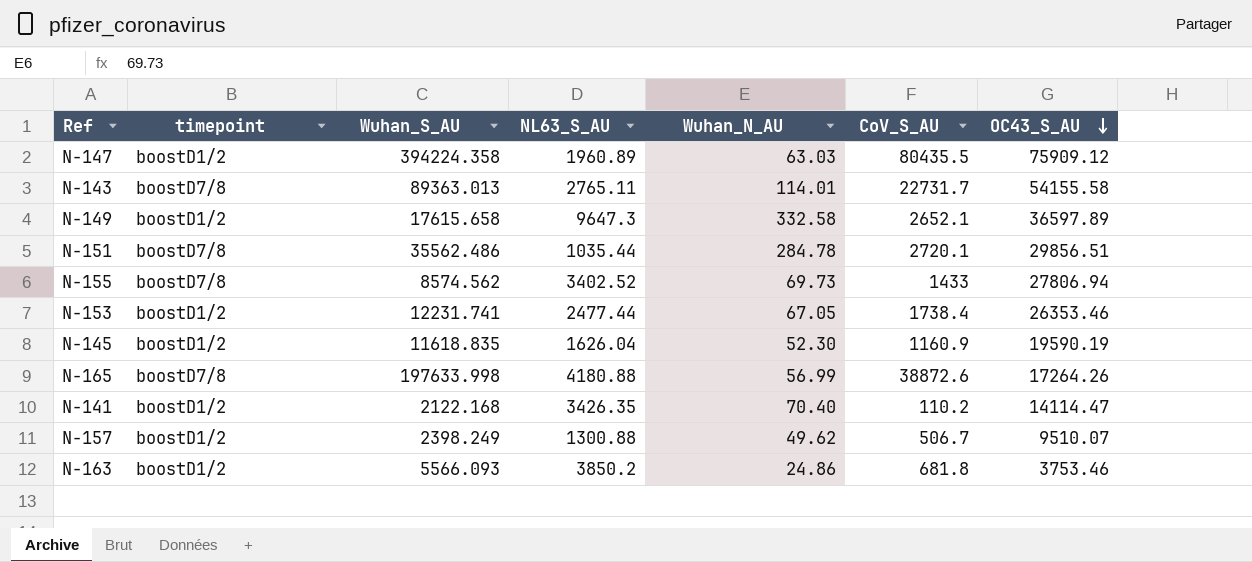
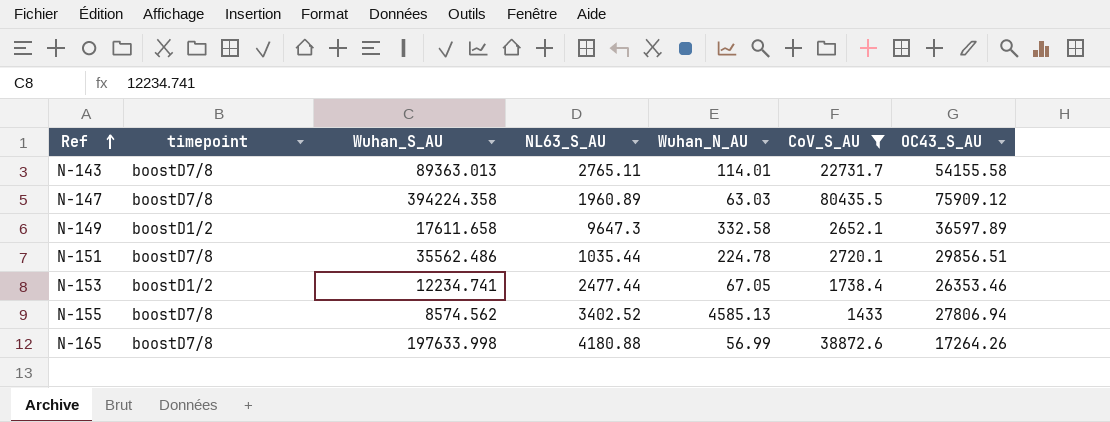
filter: none -> CoV_S_AU >= 1433
row order: OC43_S_AU descending -> Ref ascending
N-147 | timepoint: boostD1/2 -> boostD7/8
N-149 | Wuhan_S_AU: 17615.658 -> 17611.658
N-151 | Wuhan_N_AU: 284.78 -> 224.78
N-153 | Wuhan_S_AU: 12231.741 -> 12234.741
N-155 | Wuhan_N_AU: 69.73 -> 4585.13

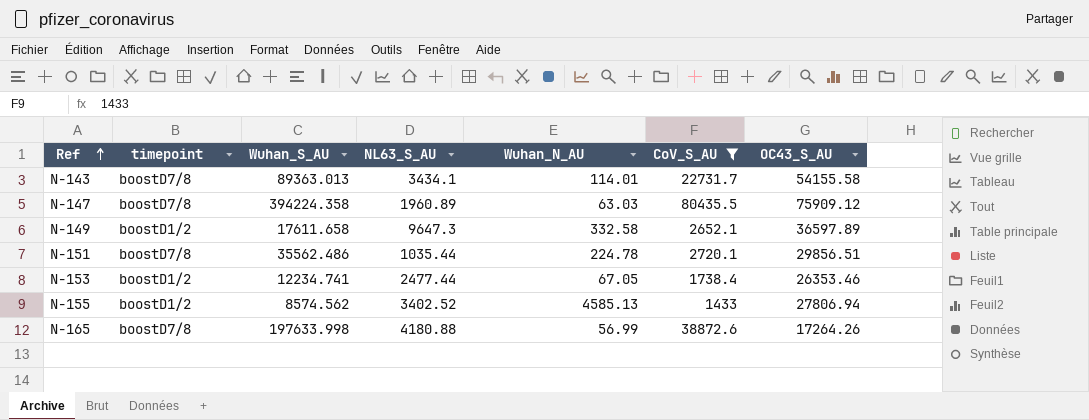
N-143 | NL63_S_AU: 2765.11 -> 3434.1
N-155 | timepoint: boostD7/8 -> boostD1/2

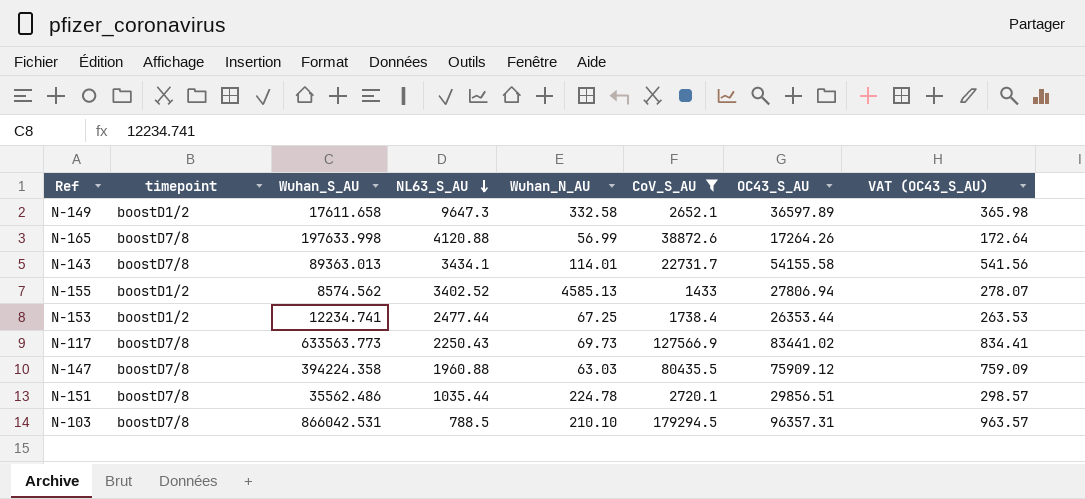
row order: Ref ascending -> NL63_S_AU descending
column VAT (OC43_S_AU) | formula: none -> [OC43_S_AU] * 0.01
N-165 | NL63_S_AU: 4180.88 -> 4120.88
N-153 | Wuhan_N_AU: 67.05 -> 67.25
N-153 | OC43_S_AU: 26353.46 -> 26353.44
row N-117: none -> boostD7/8 | 633563.773 | 2250.43 | 69.73 | 127566.9 | 83441.02 | 834.41
N-147 | NL63_S_AU: 1960.89 -> 1960.88
row N-103: none -> boostD7/8 | 866042.531 | 788.5 | 210.10 | 179294.5 | 96357.31 | 963.57

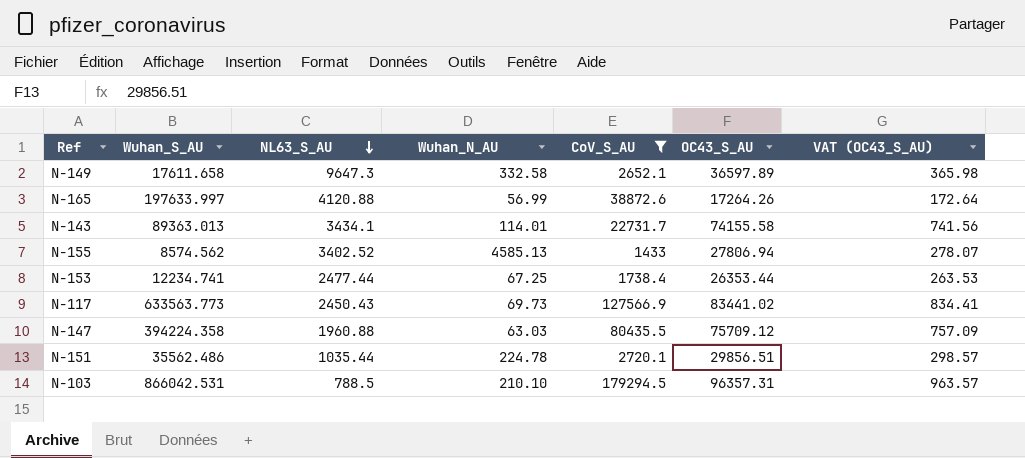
column timepoint | position: 2 -> none
N-165 | Wuhan_S_AU: 197633.998 -> 197633.997
N-143 | OC43_S_AU: 54155.58 -> 74155.58
N-143 | VAT (OC43_S_AU): 541.56 -> 741.56
N-117 | NL63_S_AU: 2250.43 -> 2450.43
N-147 | OC43_S_AU: 75909.12 -> 75709.12
N-147 | VAT (OC43_S_AU): 759.09 -> 757.09

